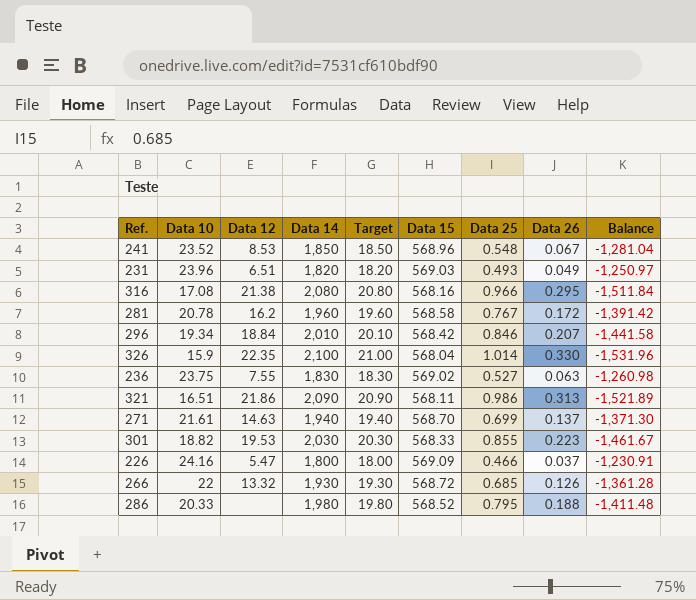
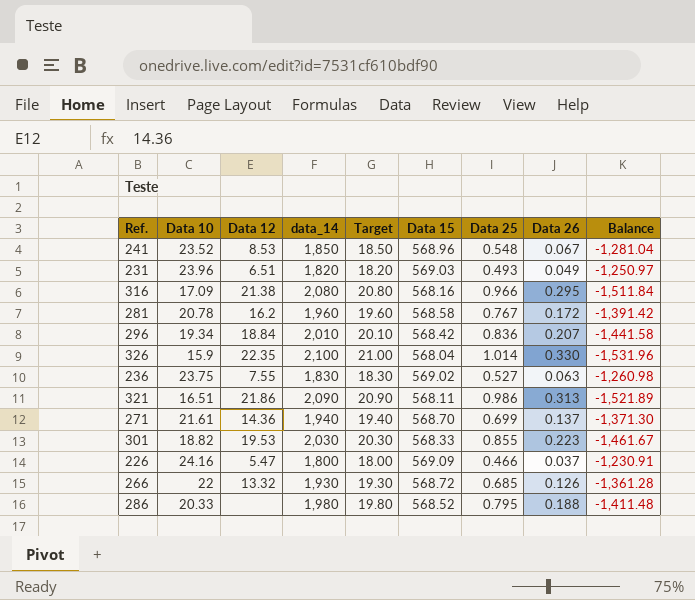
column name: Data 14 -> data_14
316 | Data 10: 17.08 -> 17.09
296 | Data 25: 0.846 -> 0.836
271 | Data 12: 14.63 -> 14.36

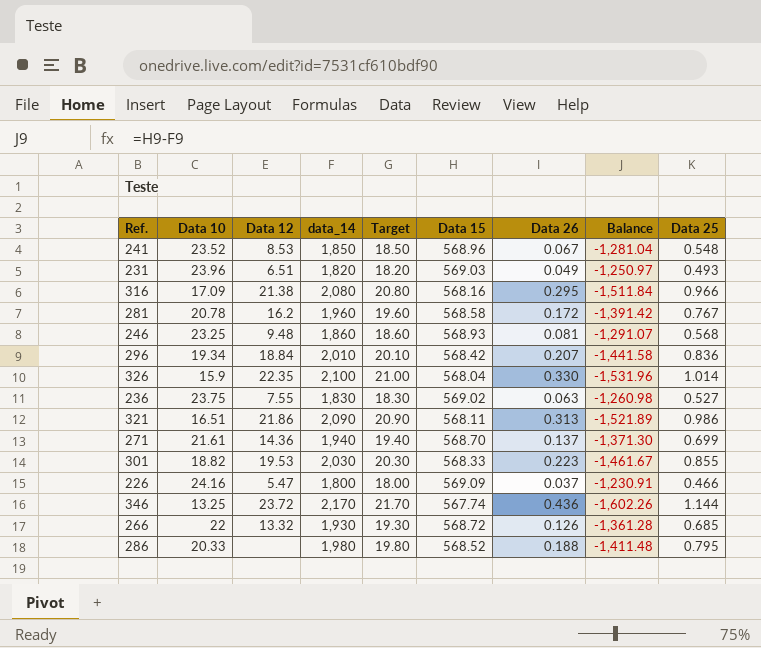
column Data 25 | position: 7 -> 9
row 246: none -> 23.25 | 9.48 | 1,860 | 18.60 | 568.93 | 0.081 | -1,291.07 | 0.568
row 346: none -> 13.25 | 23.72 | 2,170 | 21.70 | 567.74 | 0.436 | -1,602.26 | 1.144

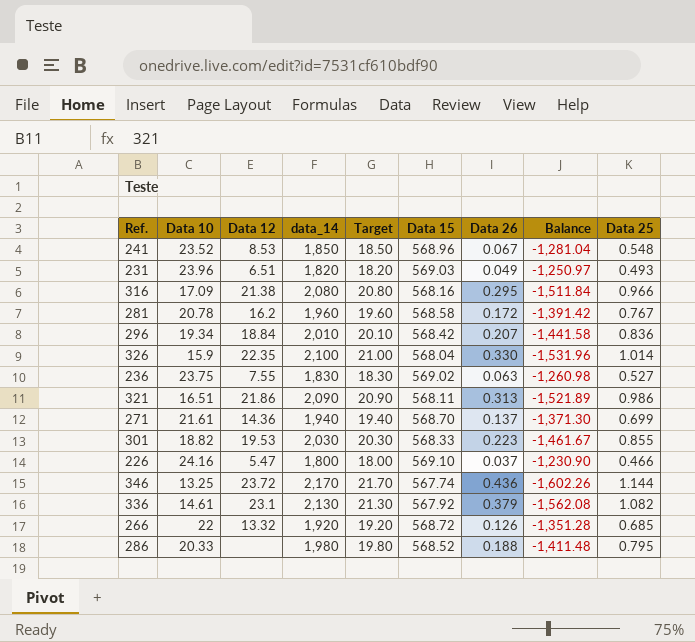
row 246: 23.25 | 9.48 | 1,860 | 18.60 | 568.93 | 0.081 | -1,291.07 | 0.568 -> none
226 | Data 15: 569.09 -> 569.10
226 | Balance: -1,230.91 -> -1,230.90
row 336: none -> 14.61 | 23.1 | 2,130 | 21.30 | 567.92 | 0.379 | -1,562.08 | 1.082
266 | data_14: 1,930 -> 1,920
266 | Target: 19.30 -> 19.20
266 | Balance: -1,361.28 -> -1,351.28

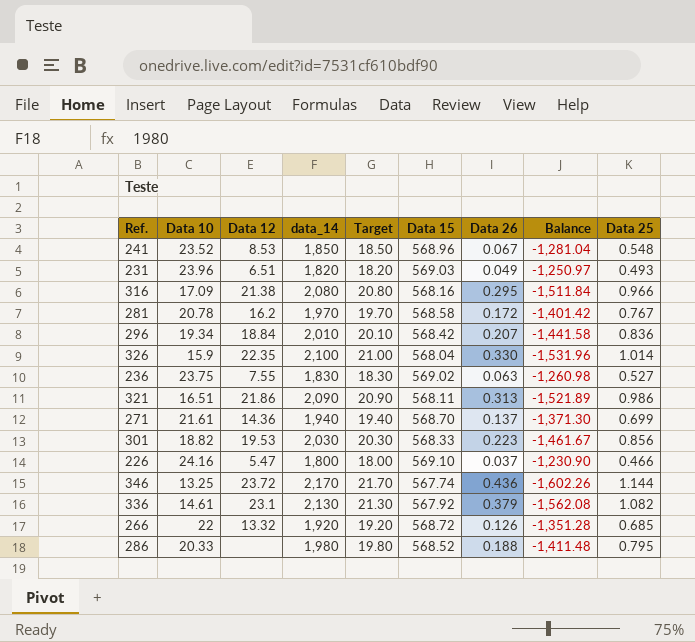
281 | data_14: 1,960 -> 1,970
281 | Target: 19.60 -> 19.70
281 | Balance: -1,391.42 -> -1,401.42
301 | Data 25: 0.855 -> 0.856

